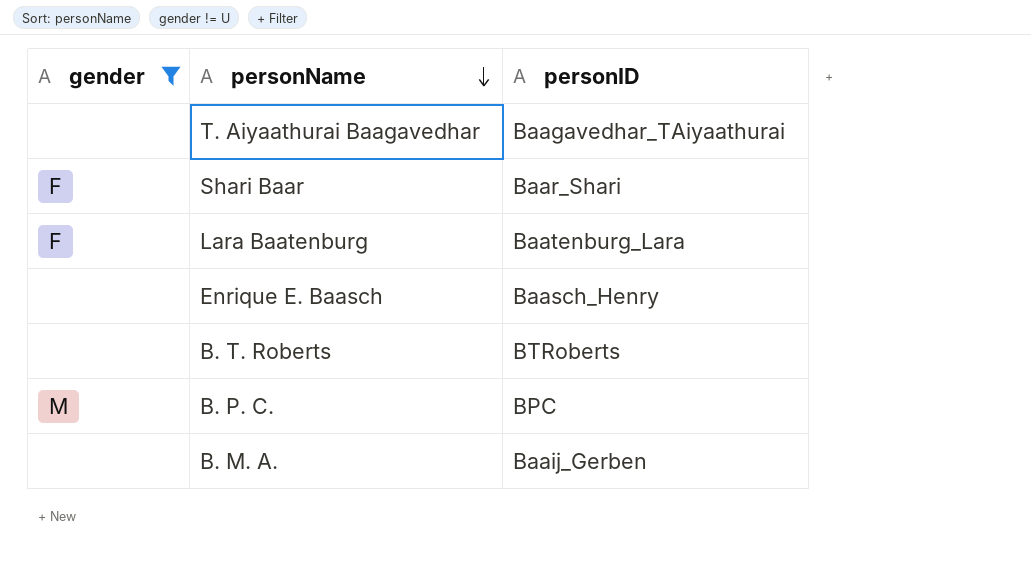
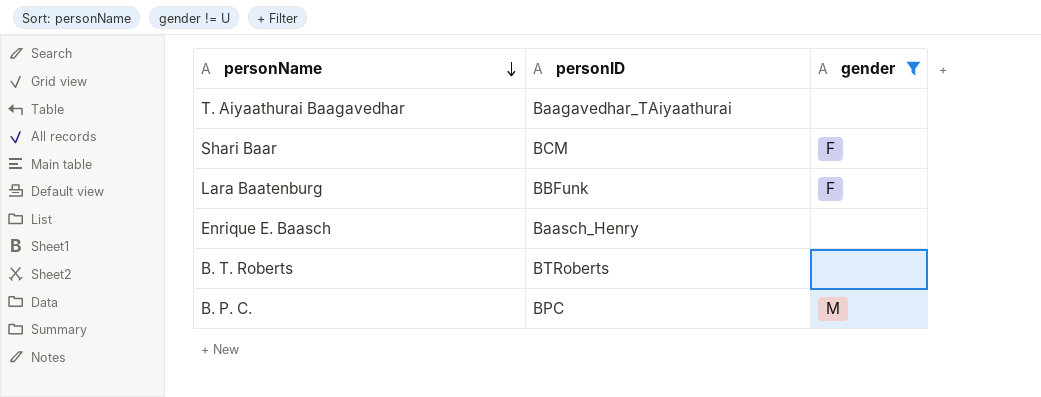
column gender | position: 1 -> 3
row B. M. A.: none | Baaij_Gerben -> none
Shari Baar | personID: Baar_Shari -> BCM
Lara Baatenburg | personID: Baatenburg_Lara -> BBFunk

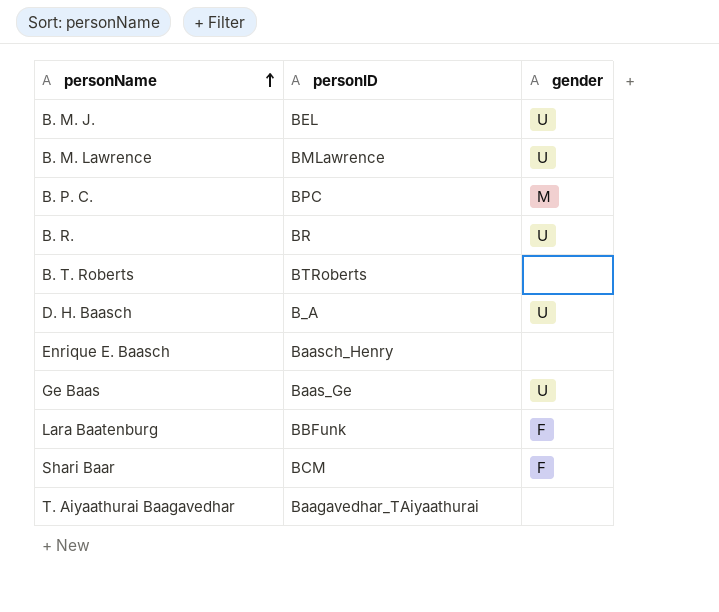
filter: gender != U -> none
row order: personName descending -> personName ascending

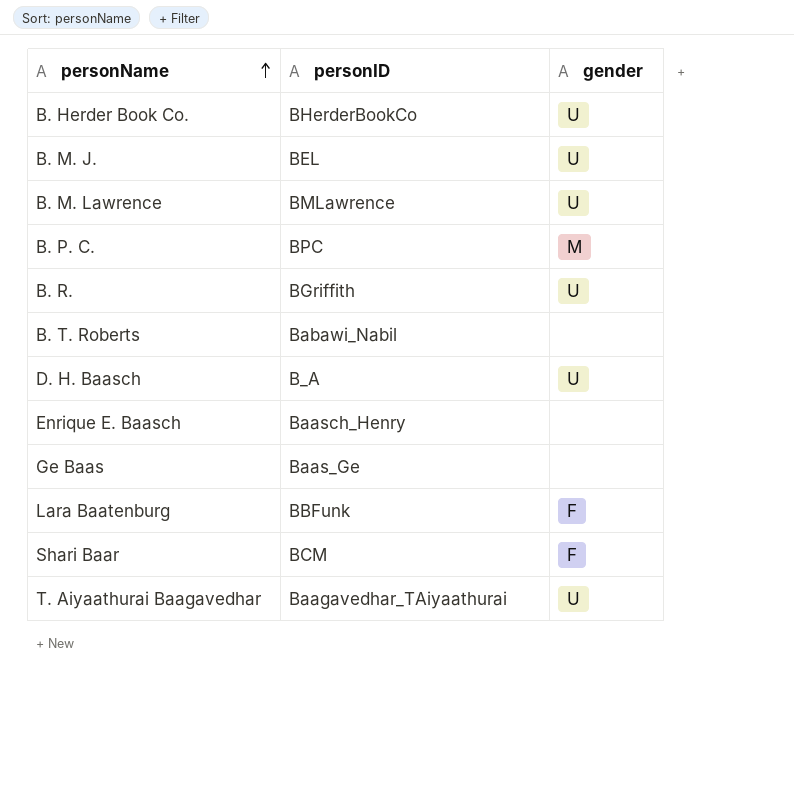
row B. Herder Book Co.: none -> BHerderBookCo | U
B. R. | personID: BR -> BGriffith
B. T. Roberts | personID: BTRoberts -> Babawi_Nabil
Ge Baas | gender: U -> none
T. Aiyaathurai Baagavedhar | gender: none -> U

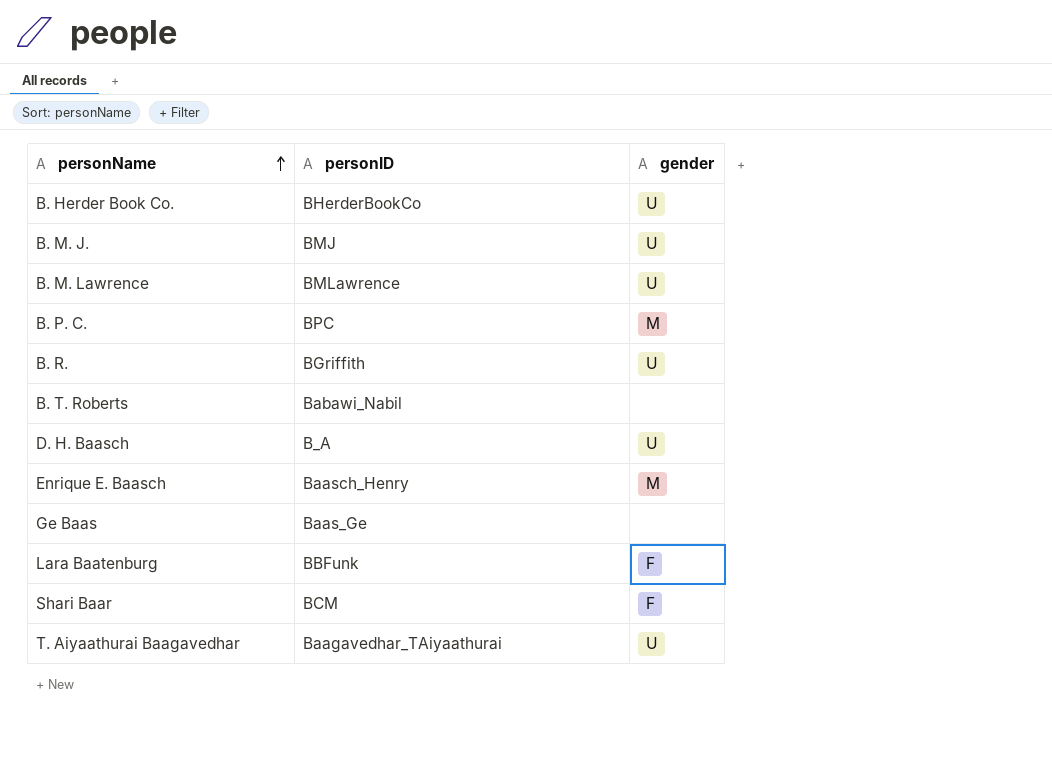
B. M. J. | personID: BEL -> BMJ
Enrique E. Baasch | gender: none -> M

